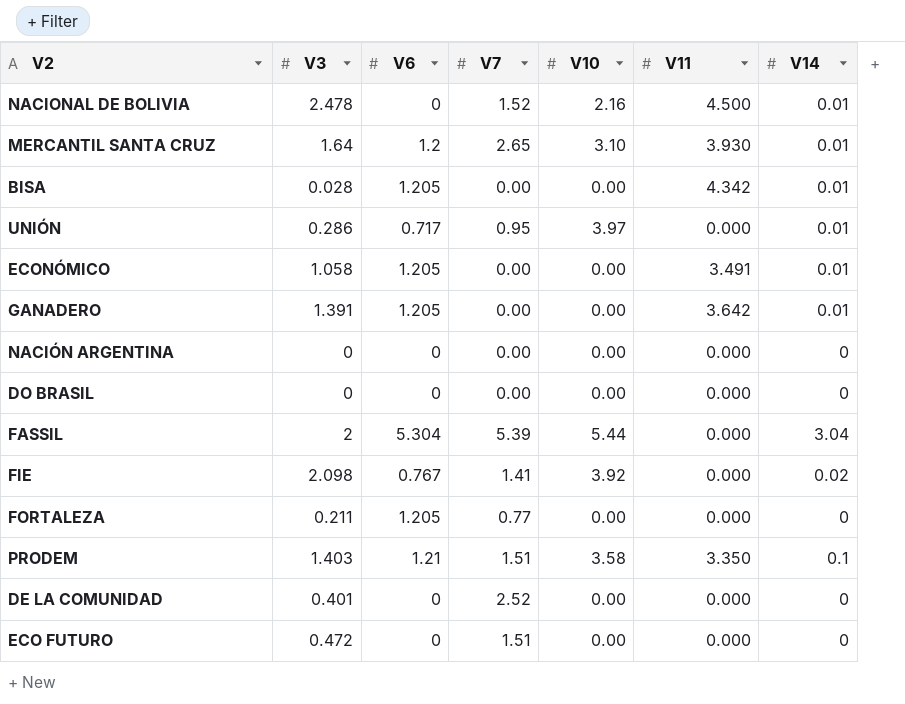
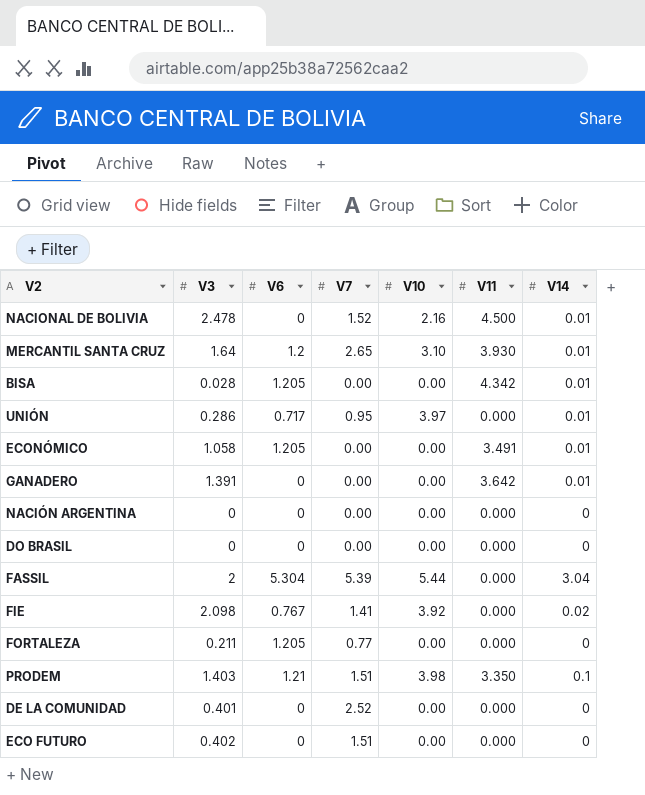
GANADERO | V6: 1.205 -> 0
PRODEM | V10: 3.58 -> 3.98
ECO FUTURO | V3: 0.472 -> 0.402

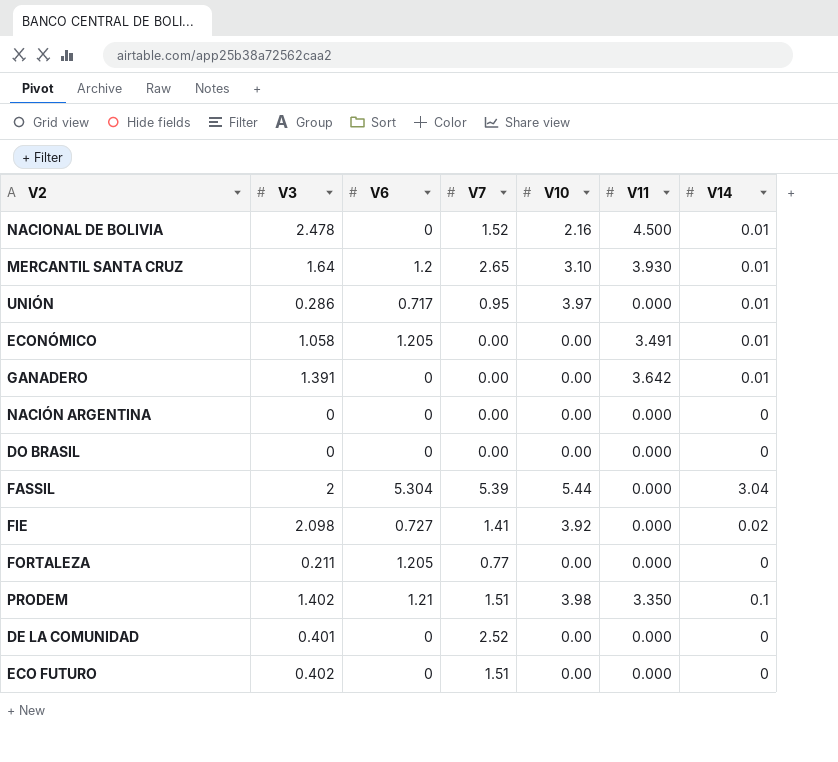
row BISA: 0.028 | 1.205 | 0.00 | 0.00 | 4.342 | 0.01 -> none
FIE | V6: 0.767 -> 0.727
PRODEM | V3: 1.403 -> 1.402

